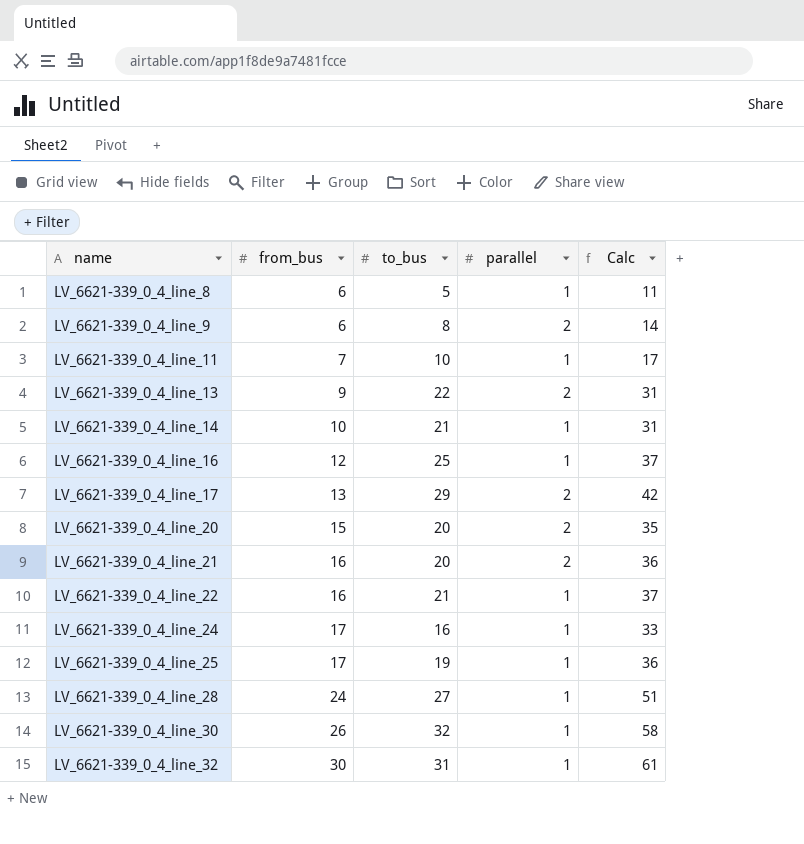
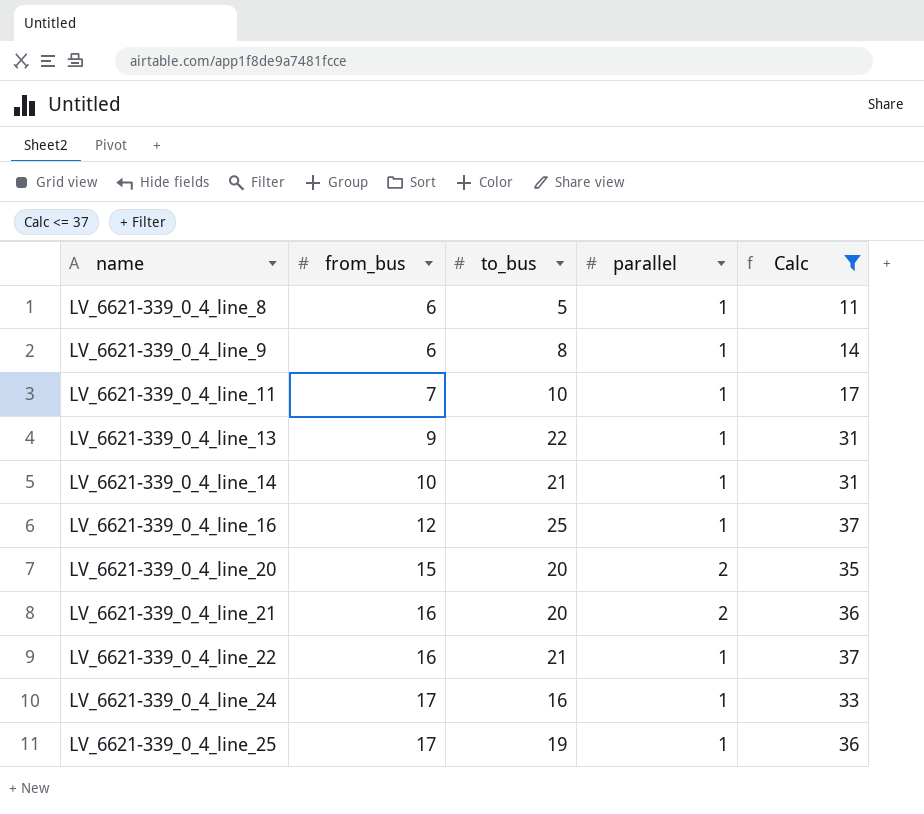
filter: none -> Calc <= 37
LV_6621-339_0_4_line_9 | parallel: 2 -> 1
LV_6621-339_0_4_line_13 | parallel: 2 -> 1

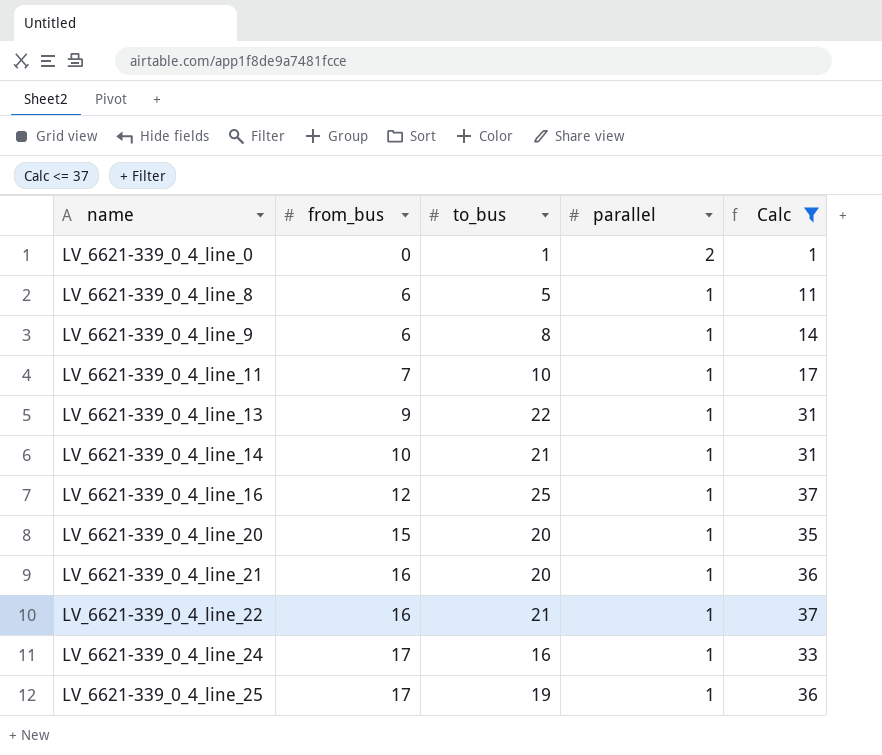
row LV_6621-339_0_4_line_0: none -> 0 | 1 | 2 | 1
LV_6621-339_0_4_line_20 | parallel: 2 -> 1
LV_6621-339_0_4_line_21 | parallel: 2 -> 1

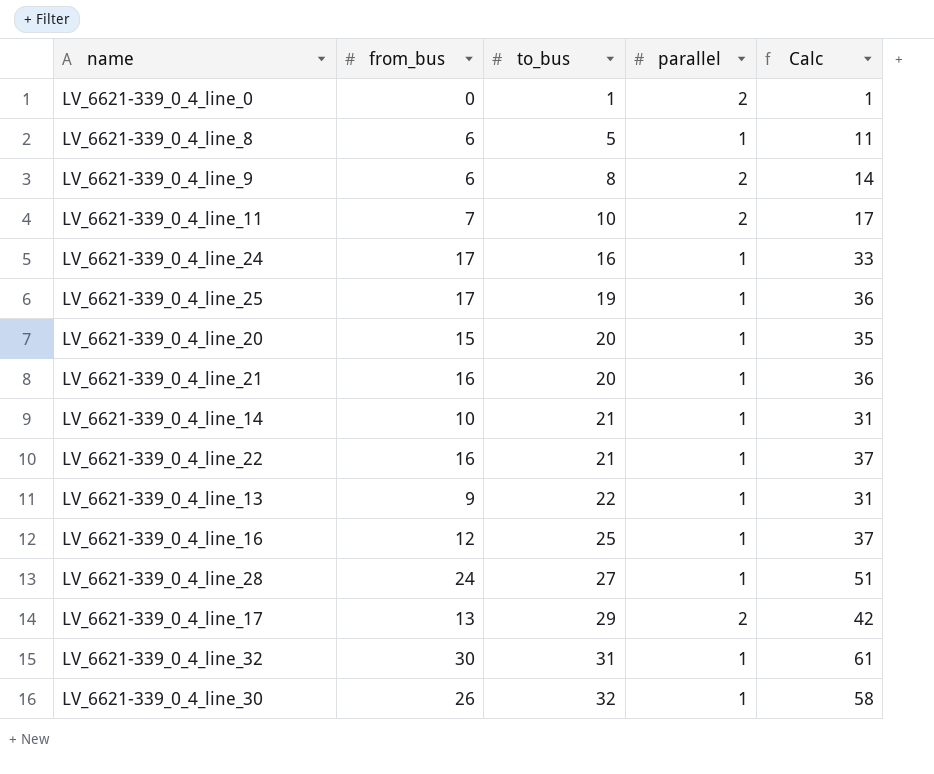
filter: Calc <= 37 -> none
row order: name ascending -> to_bus ascending
LV_6621-339_0_4_line_9 | parallel: 1 -> 2
LV_6621-339_0_4_line_11 | parallel: 1 -> 2

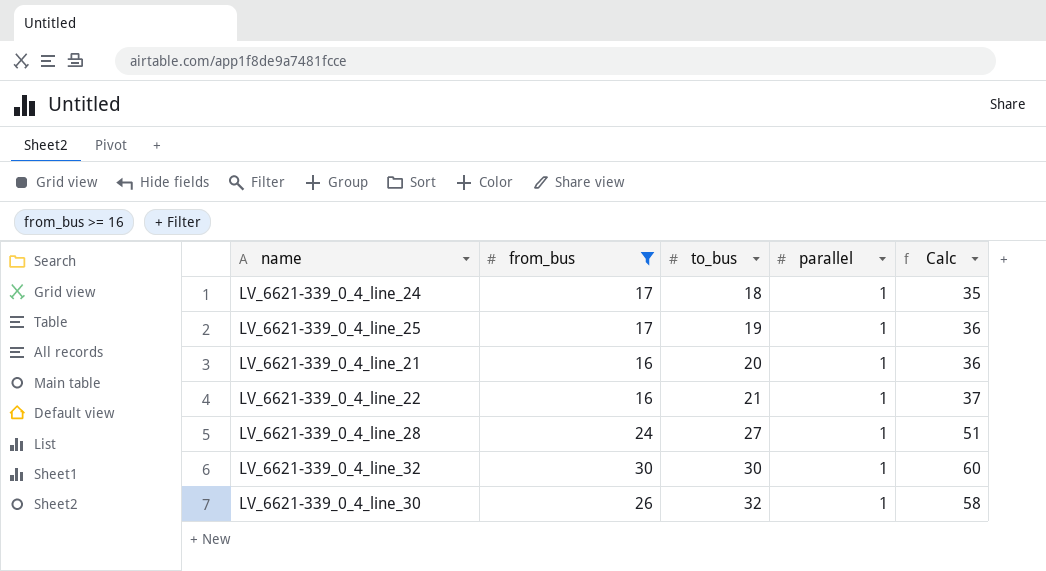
filter: none -> from_bus >= 16
LV_6621-339_0_4_line_24 | to_bus: 16 -> 18
LV_6621-339_0_4_line_24 | Calc: 33 -> 35
LV_6621-339_0_4_line_32 | to_bus: 31 -> 30
LV_6621-339_0_4_line_32 | Calc: 61 -> 60

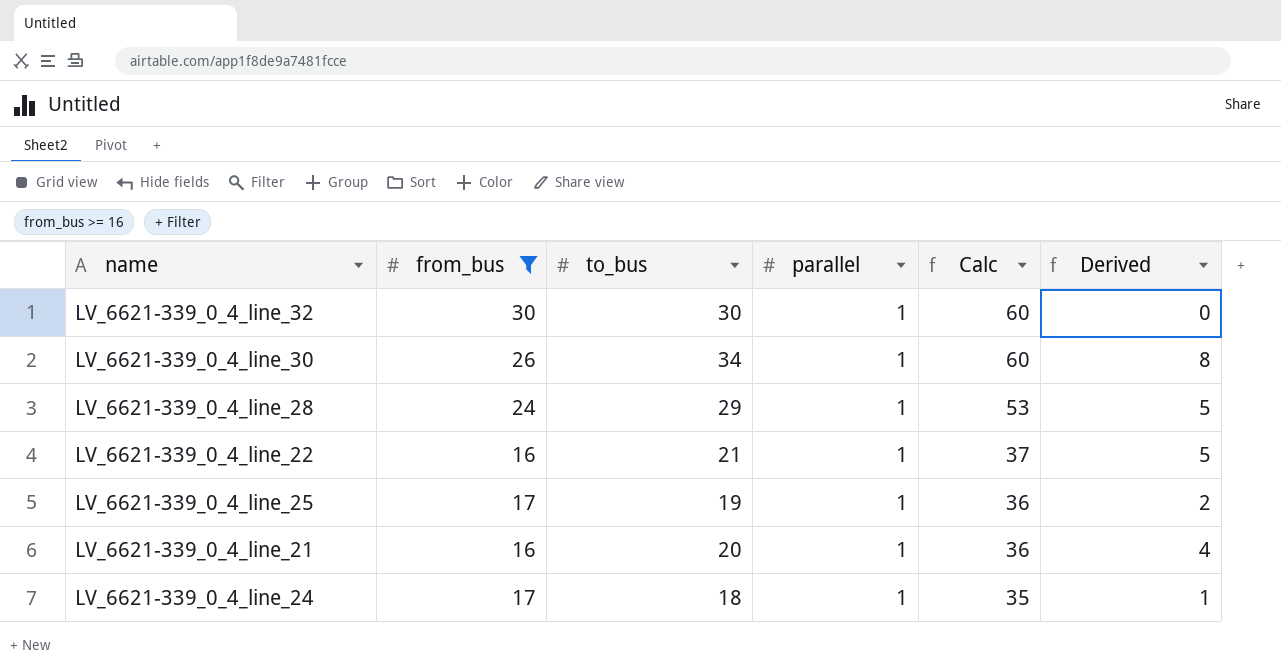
row order: to_bus ascending -> Calc descending
column Derived | formula: none -> [to_bus] - [from_bus]
LV_6621-339_0_4_line_30 | to_bus: 32 -> 34
LV_6621-339_0_4_line_30 | Calc: 58 -> 60
LV_6621-339_0_4_line_28 | to_bus: 27 -> 29
LV_6621-339_0_4_line_28 | Calc: 51 -> 53

